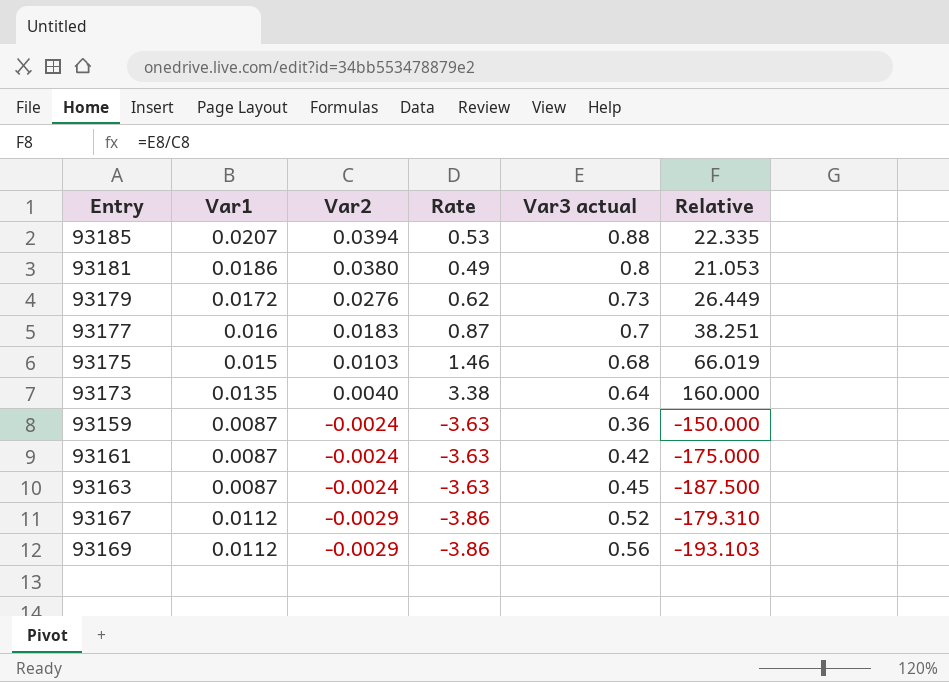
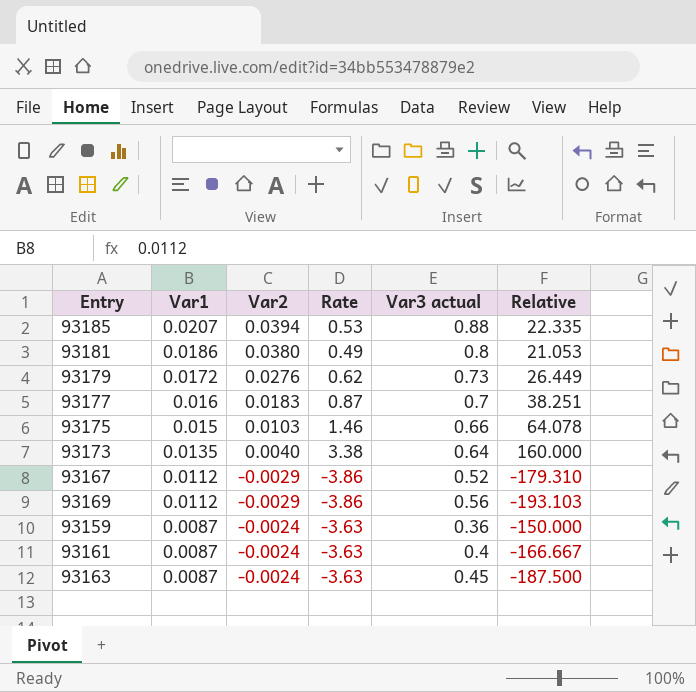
row order: Var2 descending -> Var1 descending
93175 | Var3 actual: 0.68 -> 0.66
93175 | Relative: 66.019 -> 64.078
93161 | Var3 actual: 0.42 -> 0.4
93161 | Relative: -175.000 -> -166.667

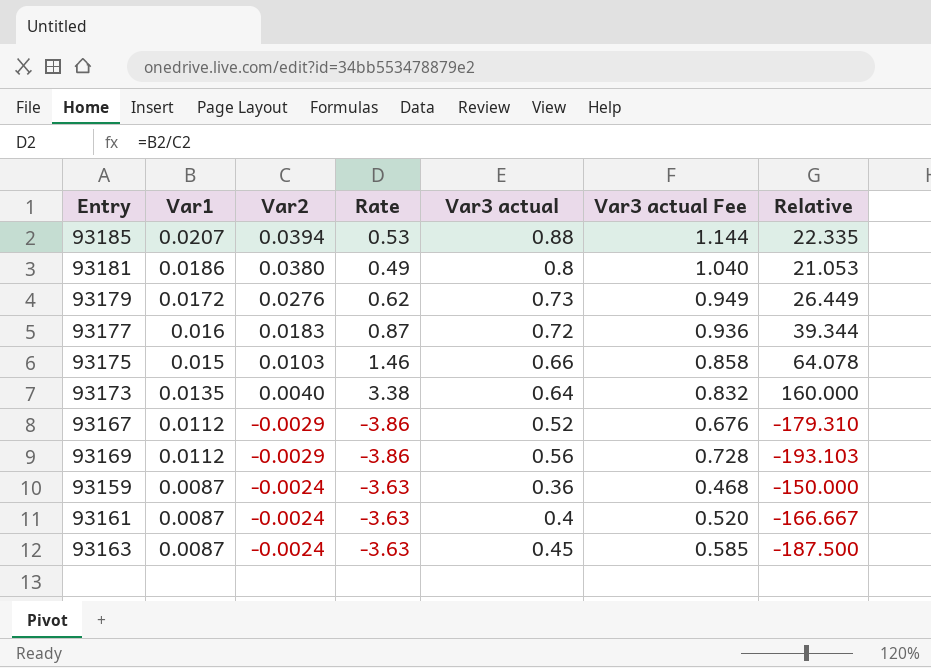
column Var3 actual Fee | formula: none -> [Var3 actual] * 1.3
93177 | Var3 actual: 0.7 -> 0.72
93177 | Relative: 38.251 -> 39.344

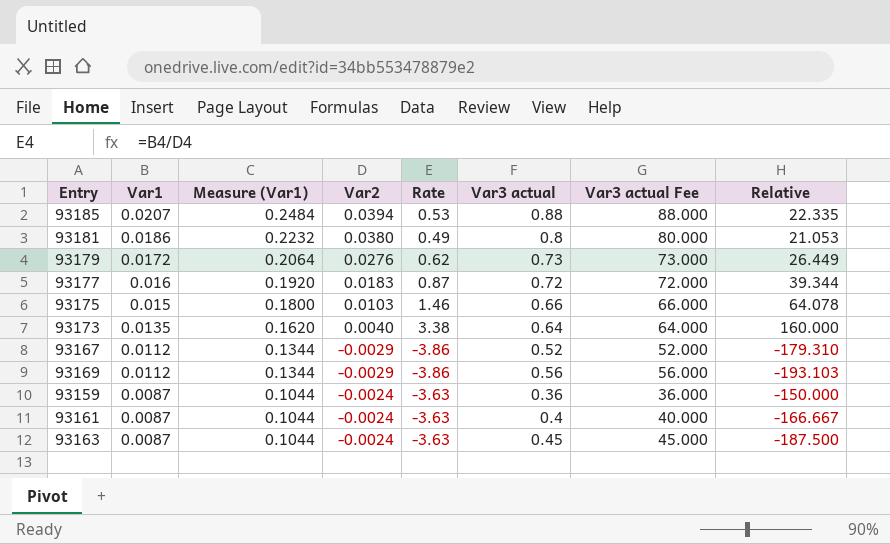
column Measure (Var1) | formula: none -> [Var1] * 12
column Var3 actual Fee | formula: [Var3 actual] * 1.3 -> [Var3 actual] * 100

